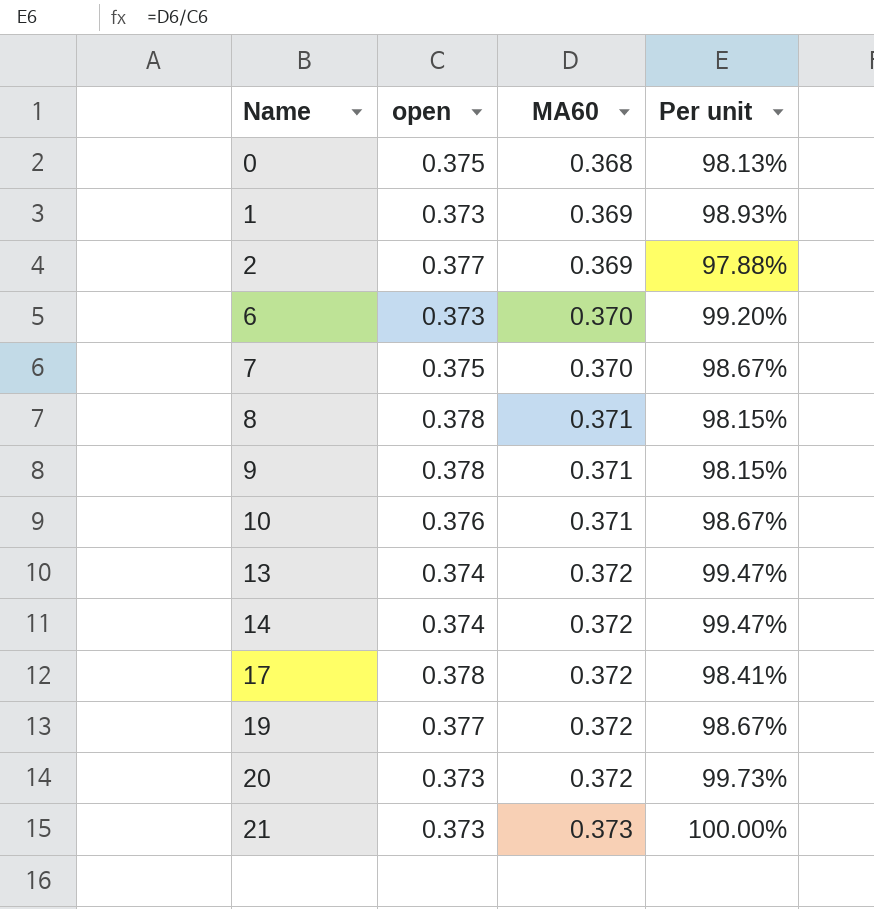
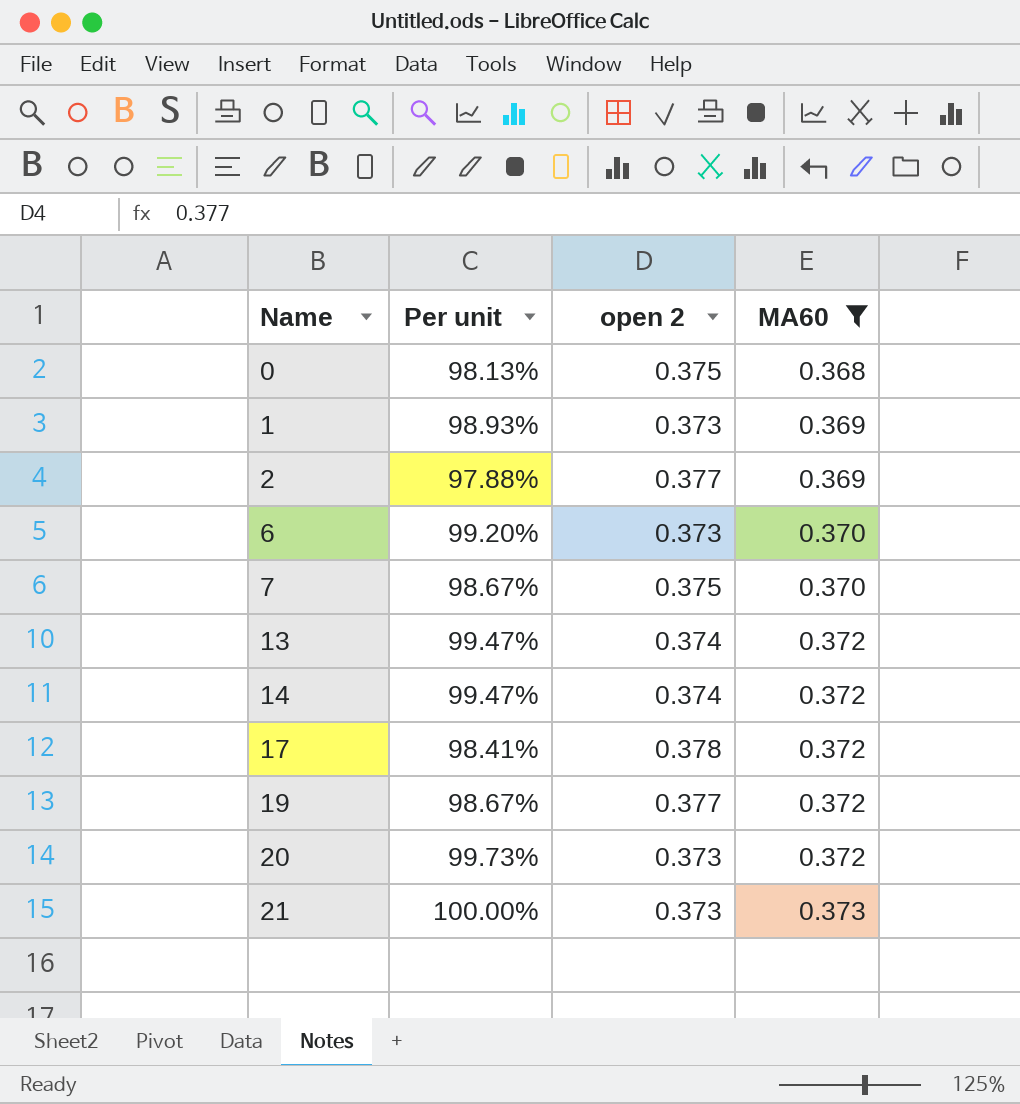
filter: none -> MA60 != 0.371
column Per unit | position: 4 -> 2
column name: open -> open 2

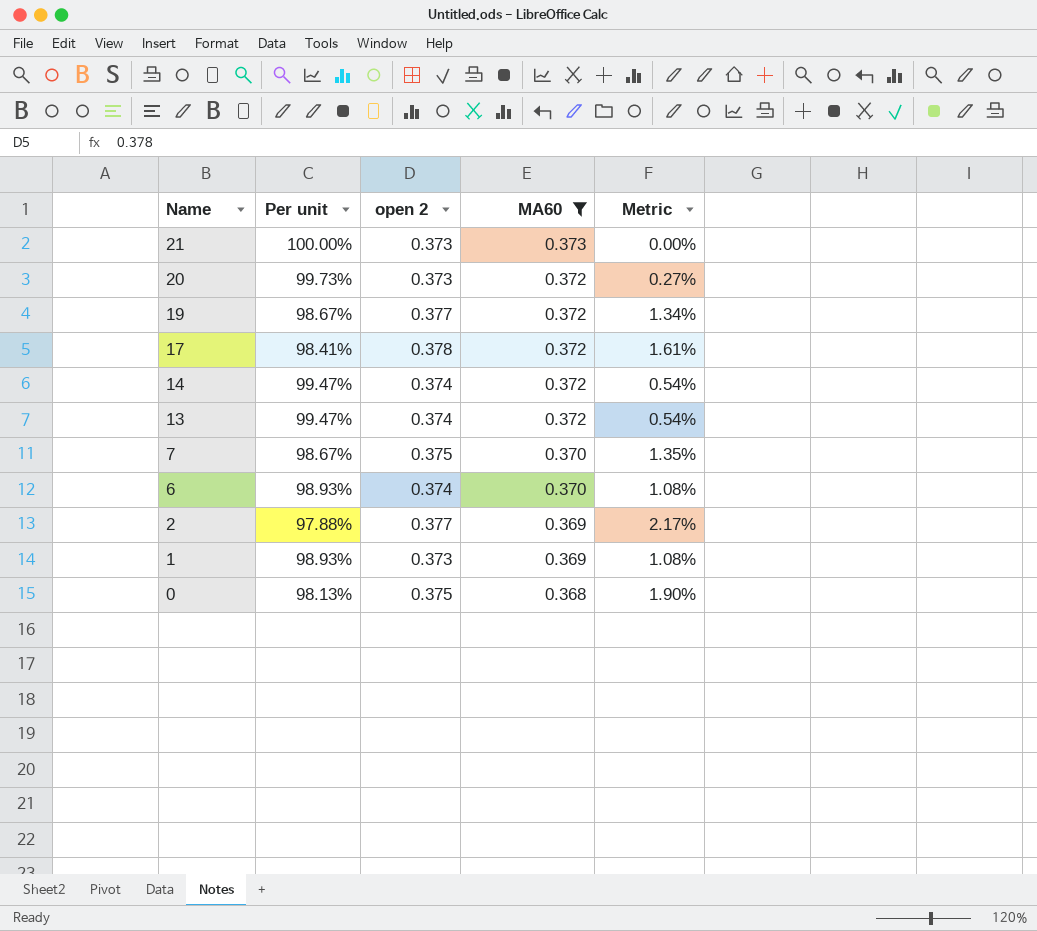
row order: Name ascending -> Name descending
column Metric | formula: none -> ([open 2] - [MA60]) / [MA60]
6 | Per unit: 99.20% -> 98.93%
6 | open 2: 0.373 -> 0.374

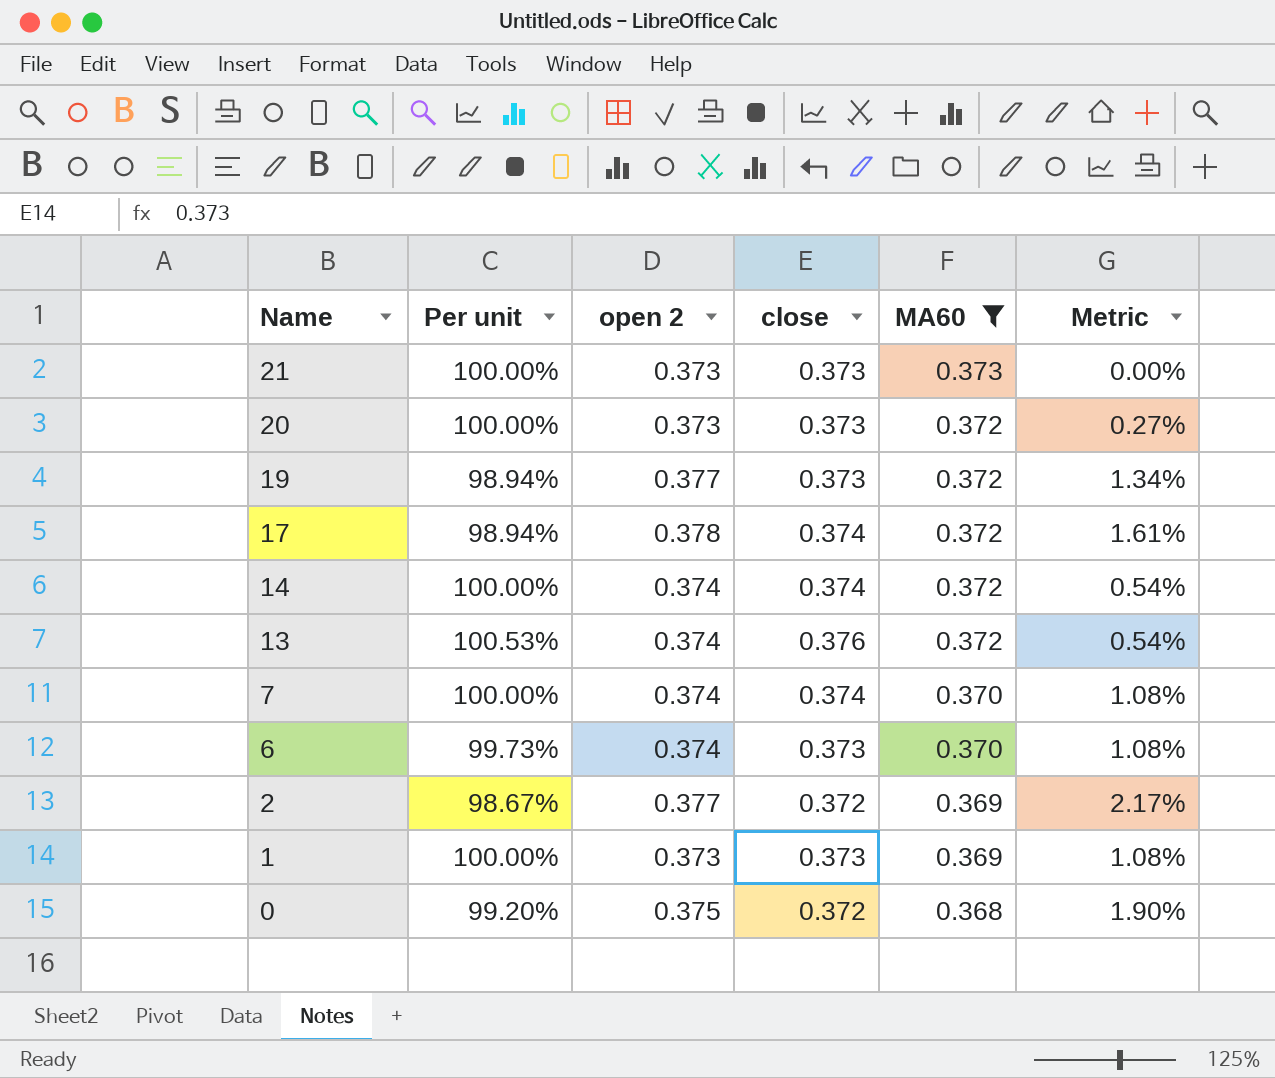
column Per unit | formula: [MA60] / [open 2] -> [close] / [open 2]
column close | position: none -> 4
7 | open 2: 0.375 -> 0.374
7 | Metric: 1.35% -> 1.08%

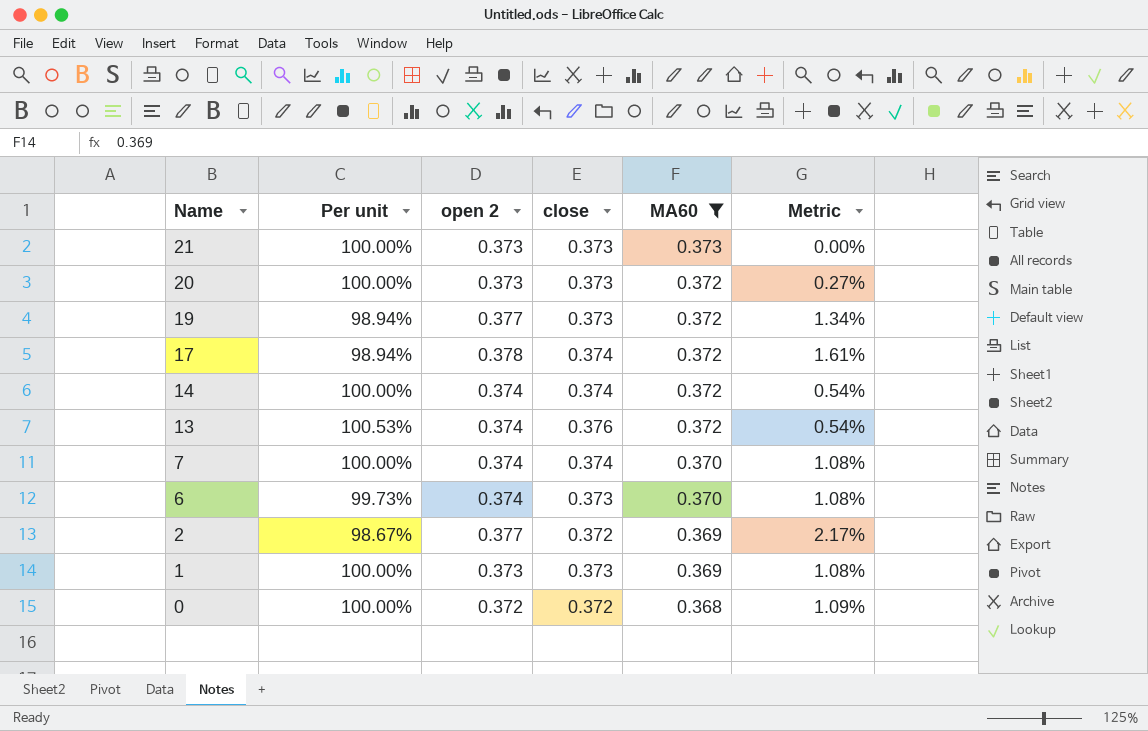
0 | Per unit: 99.20% -> 100.00%
0 | open 2: 0.375 -> 0.372
0 | Metric: 1.90% -> 1.09%

